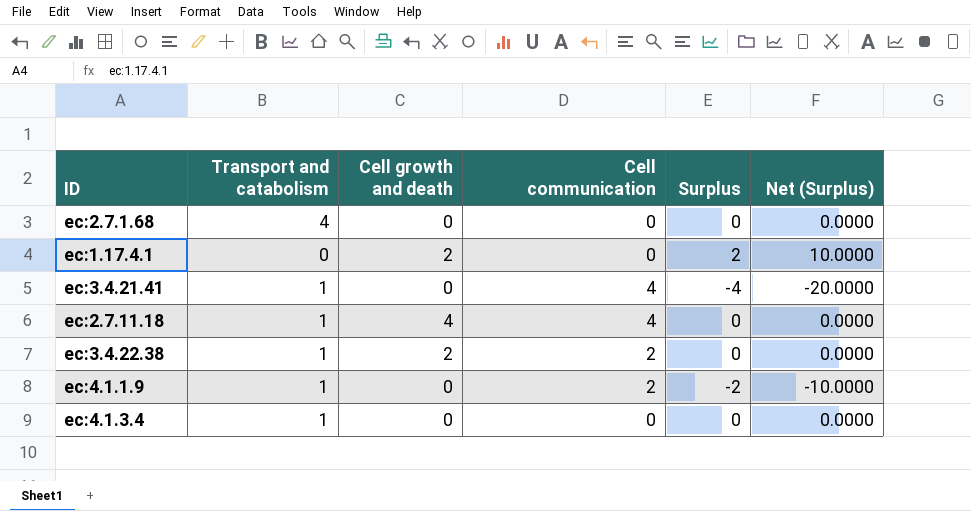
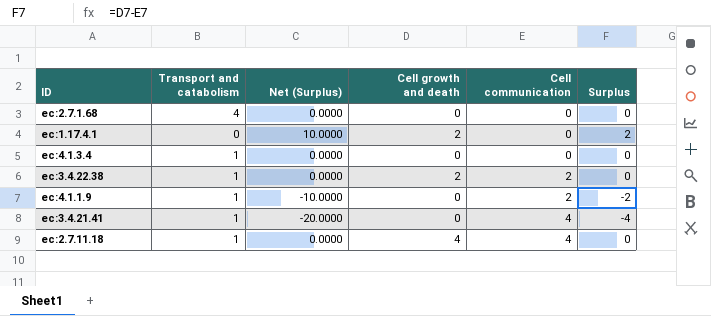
row order: none -> Cell communication ascending
column Net (Surplus) | position: 6 -> 3

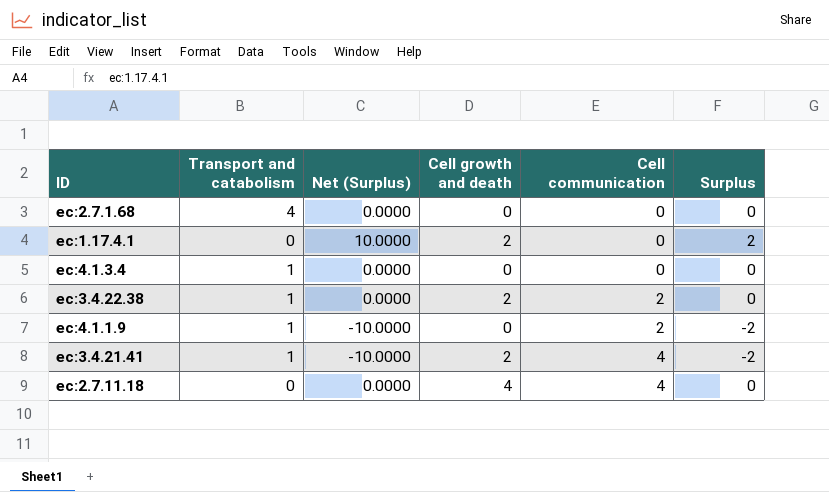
ec:3.4.21.41 | Net (Surplus): -20.0000 -> -10.0000
ec:3.4.21.41 | Cell growth and death: 0 -> 2
ec:3.4.21.41 | Surplus: -4 -> -2
ec:2.7.11.18 | Transport and catabolism: 1 -> 0

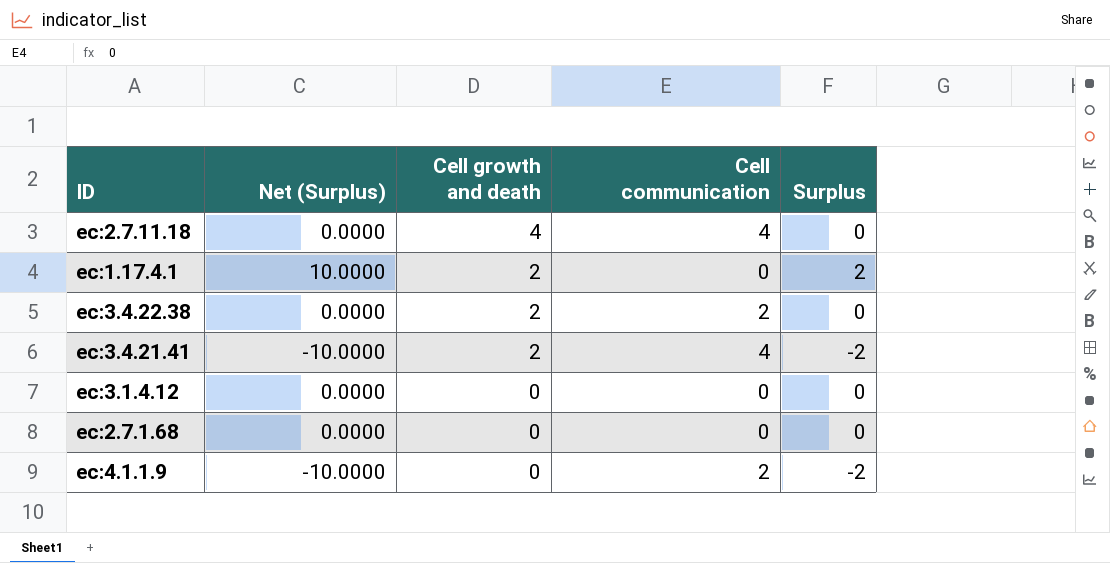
row order: Cell communication ascending -> Cell growth and death descending
column Transport and catabolism | position: 2 -> none
row ec:4.1.3.4: 1 | 0.0000 | 0 | 0 | 0 -> none
row ec:3.1.4.12: none -> 0.0000 | 0 | 0 | 0

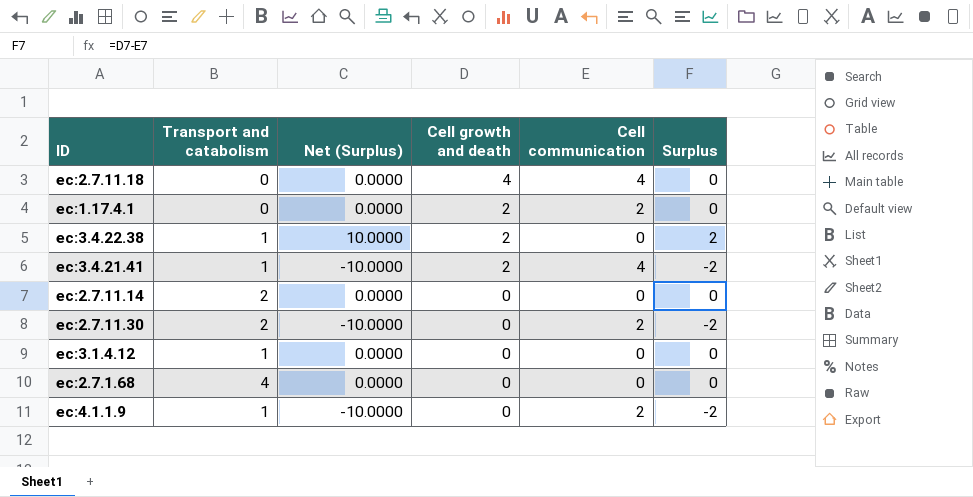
column Transport and catabolism | position: none -> 2
ec:1.17.4.1 | Net (Surplus): 10.0000 -> 0.0000
ec:1.17.4.1 | Cell communication: 0 -> 2
ec:1.17.4.1 | Surplus: 2 -> 0
ec:3.4.22.38 | Net (Surplus): 0.0000 -> 10.0000
ec:3.4.22.38 | Cell communication: 2 -> 0
ec:3.4.22.38 | Surplus: 0 -> 2
row ec:2.7.11.14: none -> 2 | 0.0000 | 0 | 0 | 0
row ec:2.7.11.30: none -> 2 | -10.0000 | 0 | 2 | -2

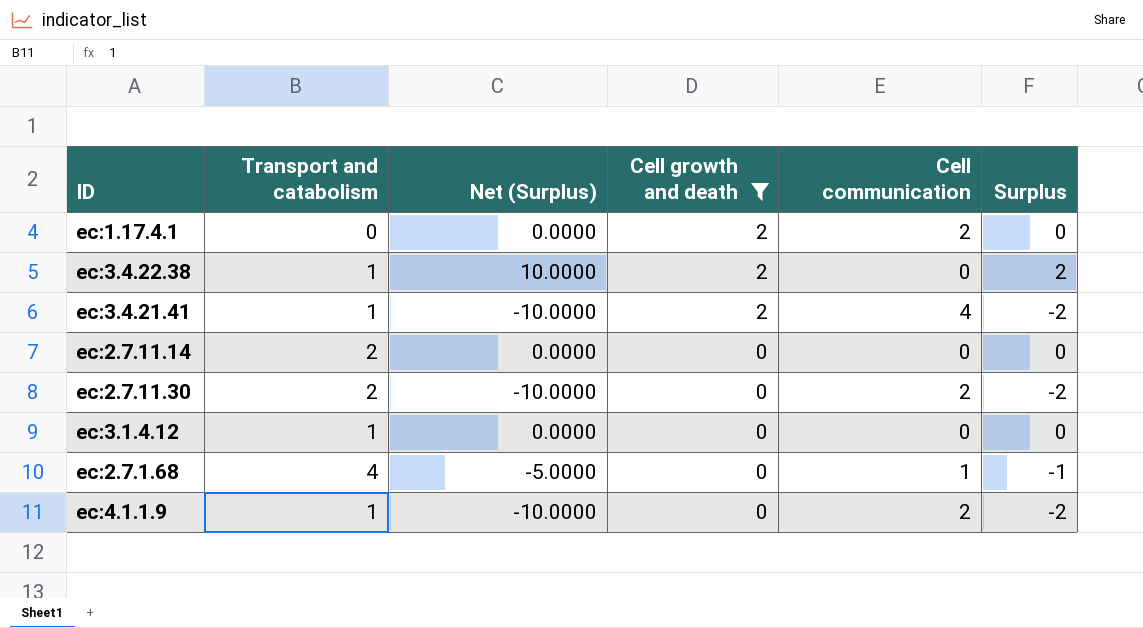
filter: none -> Cell growth and death != 4
ec:2.7.1.68 | Net (Surplus): 0.0000 -> -5.0000
ec:2.7.1.68 | Cell communication: 0 -> 1
ec:2.7.1.68 | Surplus: 0 -> -1

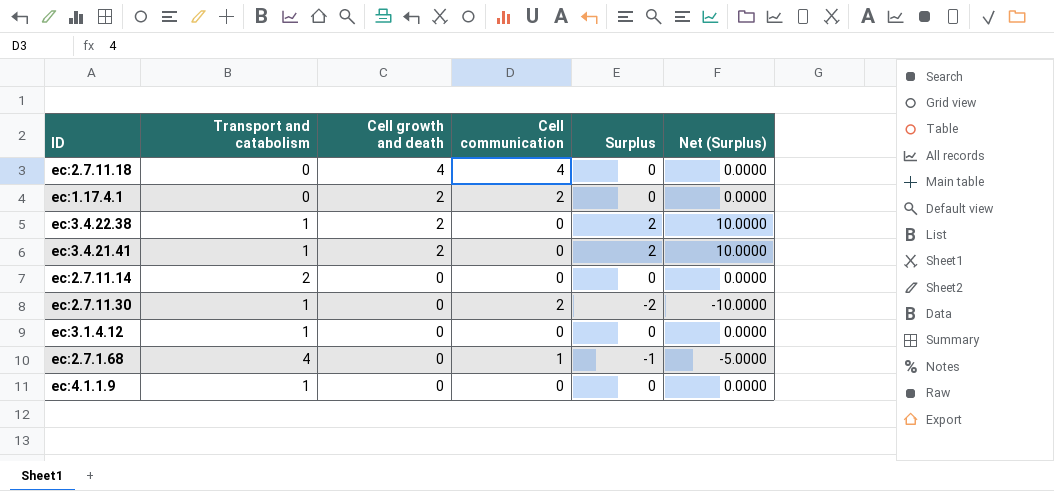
filter: Cell growth and death != 4 -> none
column Net (Surplus) | position: 3 -> 6
ec:3.4.21.41 | Cell communication: 4 -> 0
ec:3.4.21.41 | Surplus: -2 -> 2
ec:3.4.21.41 | Net (Surplus): -10.0000 -> 10.0000
ec:2.7.11.30 | Transport and catabolism: 2 -> 1
ec:4.1.1.9 | Cell communication: 2 -> 0
ec:4.1.1.9 | Surplus: -2 -> 0
ec:4.1.1.9 | Net (Surplus): -10.0000 -> 0.0000

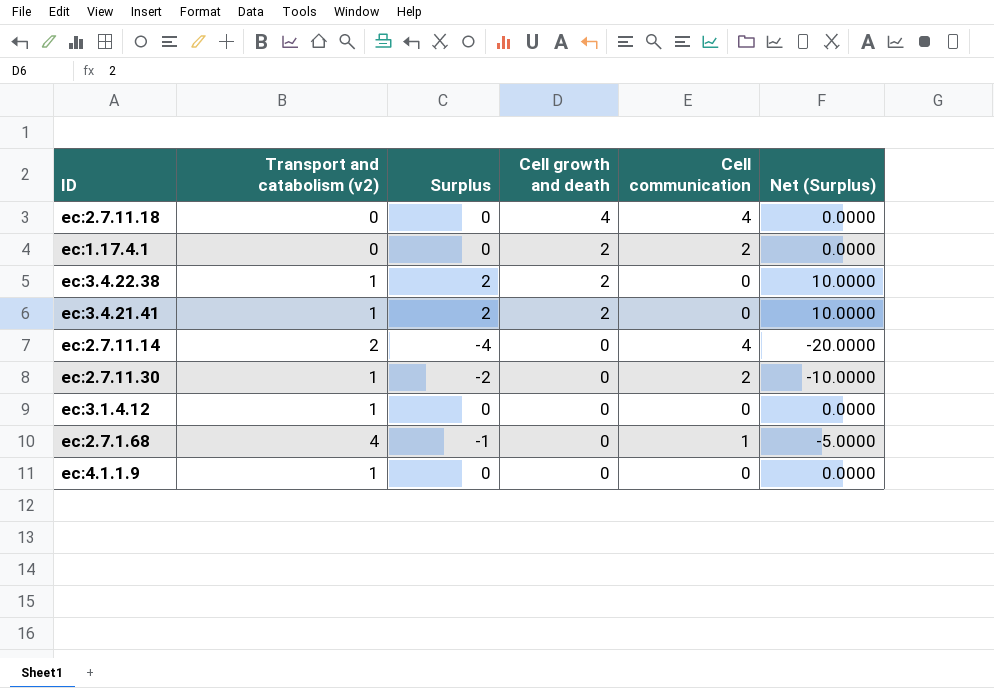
column name: Transport and catabolism -> Transport and catabolism (v2)
column Surplus | position: 5 -> 3
ec:2.7.11.14 | Surplus: 0 -> -4
ec:2.7.11.14 | Cell communication: 0 -> 4
ec:2.7.11.14 | Net (Surplus): 0.0000 -> -20.0000

